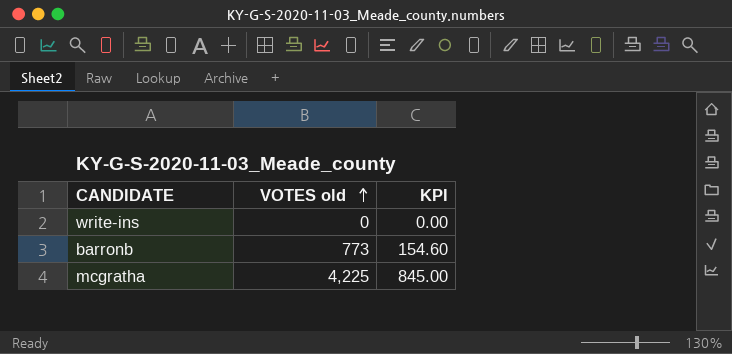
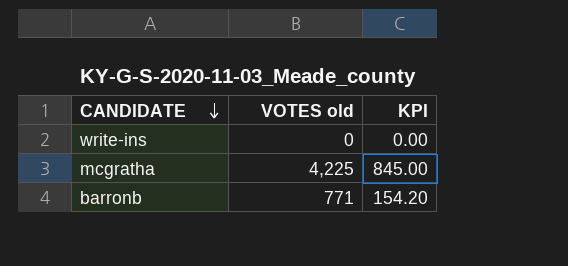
row order: VOTES old ascending -> CANDIDATE descending
barronb | VOTES old: 773 -> 771
barronb | KPI: 154.60 -> 154.20

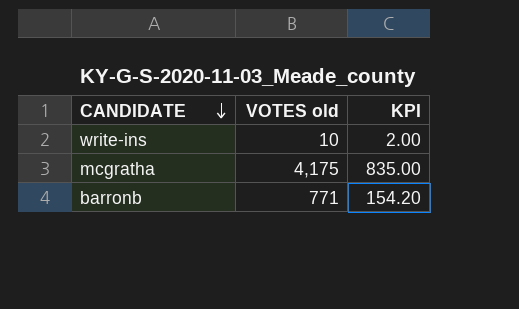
write-ins | VOTES old: 0 -> 10
write-ins | KPI: 0.00 -> 2.00
mcgratha | VOTES old: 4,225 -> 4,175
mcgratha | KPI: 845.00 -> 835.00

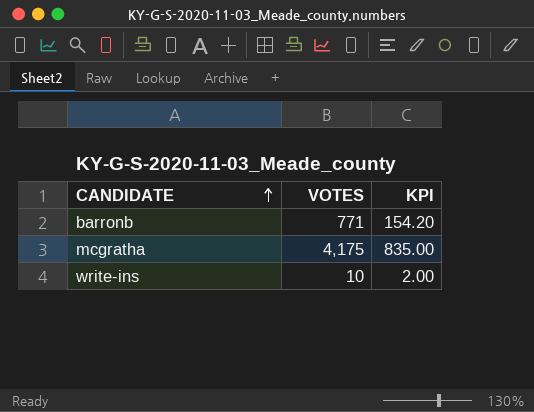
row order: CANDIDATE descending -> CANDIDATE ascending
column name: VOTES old -> VOTES

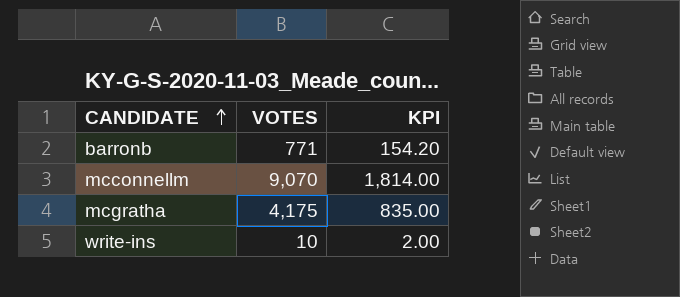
row mcconnellm: none -> 9,070 | 1,814.00

